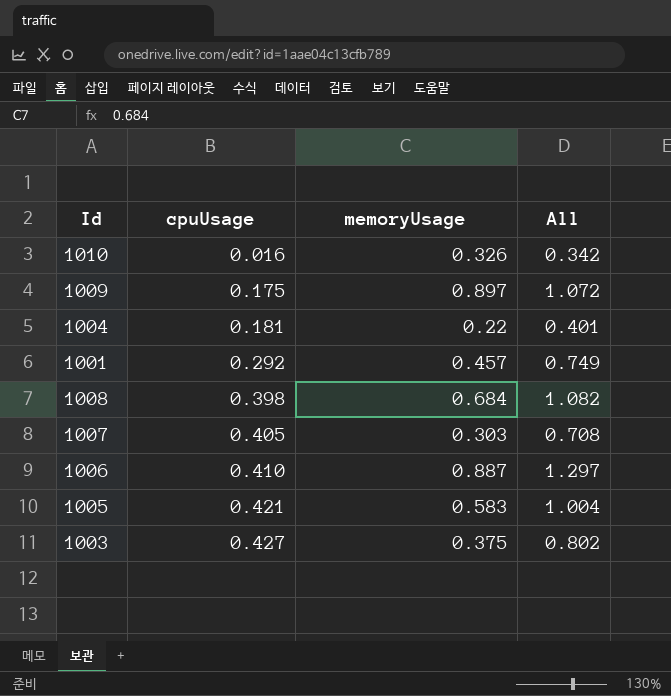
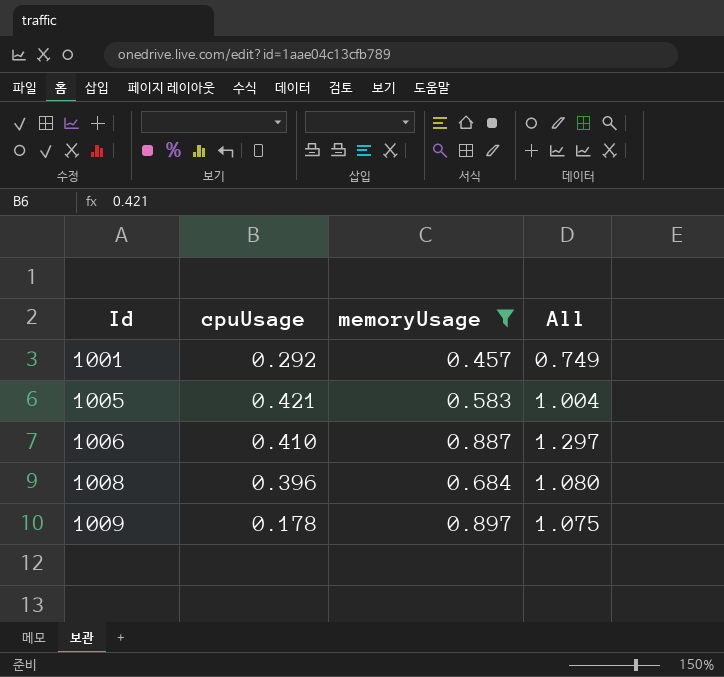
filter: none -> memoryUsage >= 0.457
row order: cpuUsage ascending -> Id ascending
1008 | cpuUsage: 0.398 -> 0.396
1008 | All: 1.082 -> 1.080
1009 | cpuUsage: 0.175 -> 0.178
1009 | All: 1.072 -> 1.075

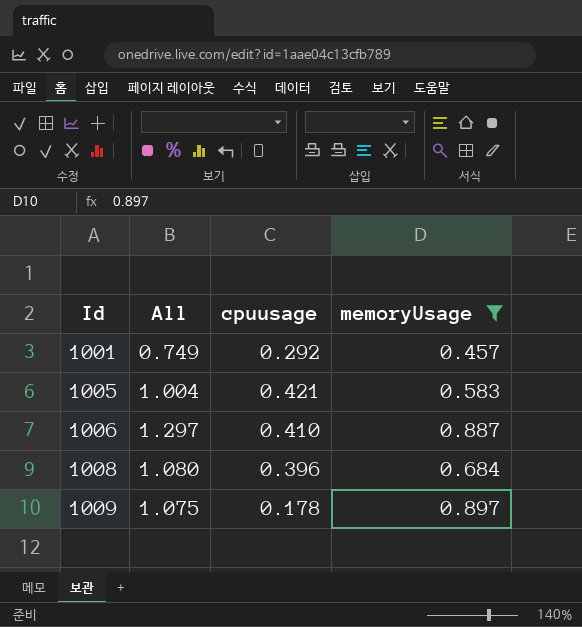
column All | position: 4 -> 2
column name: cpuUsage -> cpuusage

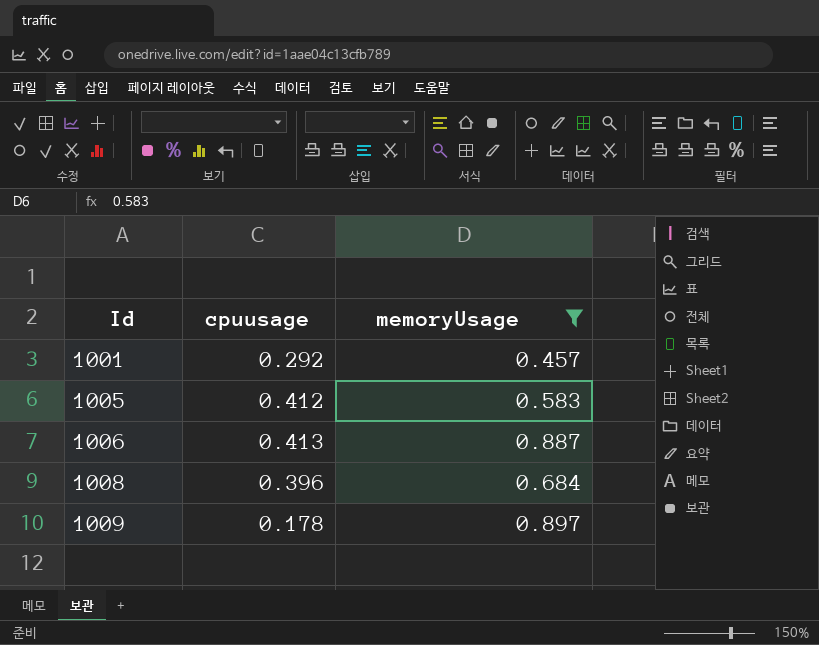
column All | formula: [cpuusage] + [memoryUsage] -> none
1005 | cpuusage: 0.421 -> 0.412
1006 | cpuusage: 0.410 -> 0.413

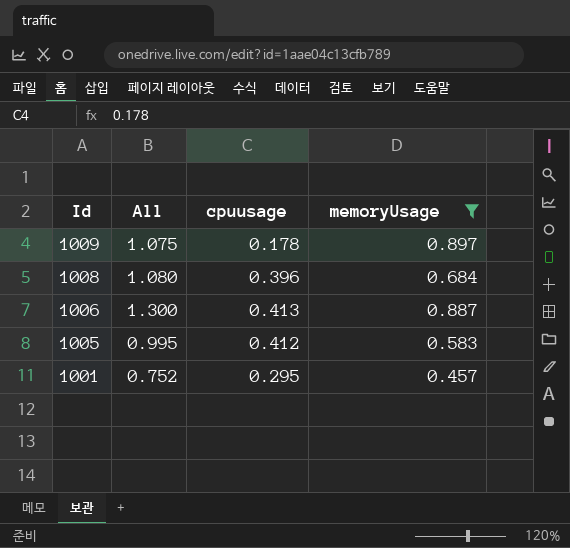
row order: Id ascending -> Id descending
column All | formula: none -> [cpuusage] + [memoryUsage]
1001 | cpuusage: 0.292 -> 0.295

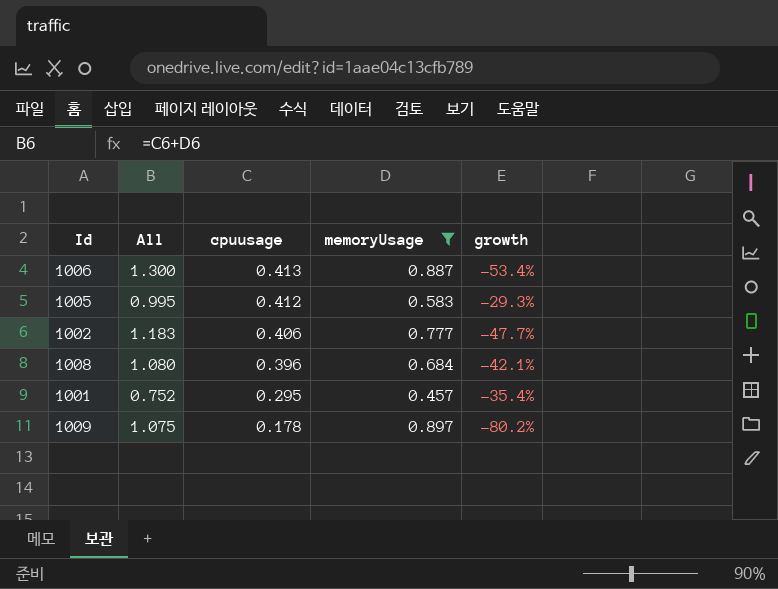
row order: Id descending -> cpuusage descending
column growth | formula: none -> ([cpuusage] - [memoryUsage]) / [memoryUsage]
row 1002: none -> 1.183 | 0.406 | 0.777 | -47.7%

